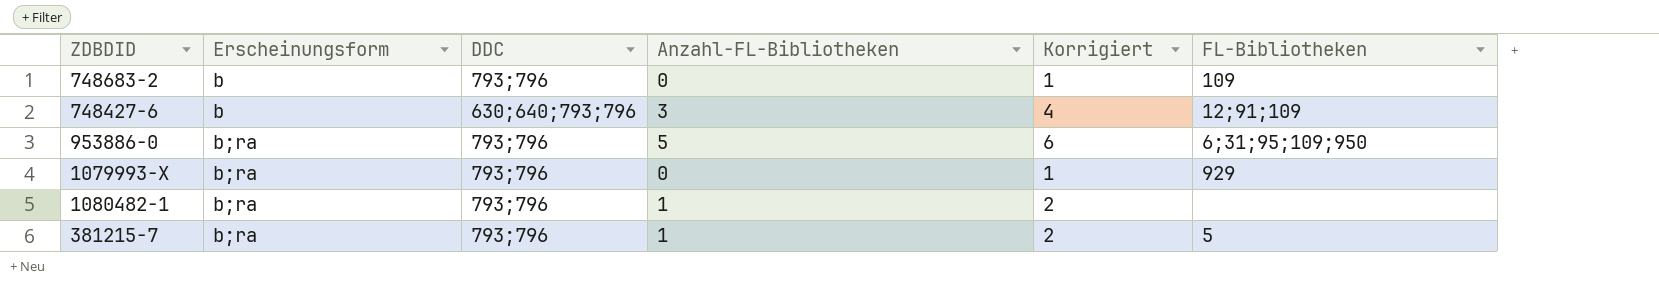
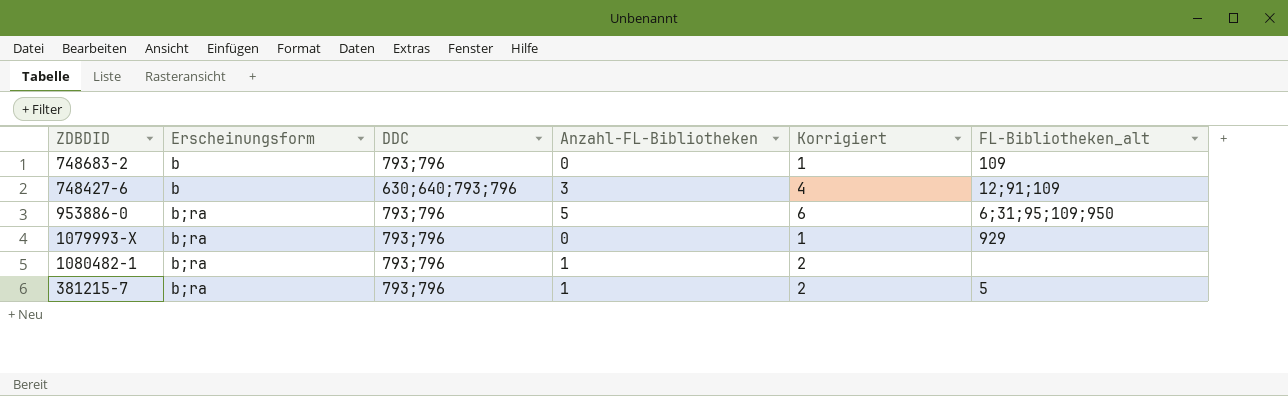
column name: FL-Bibliotheken -> FL-Bibliotheken_alt

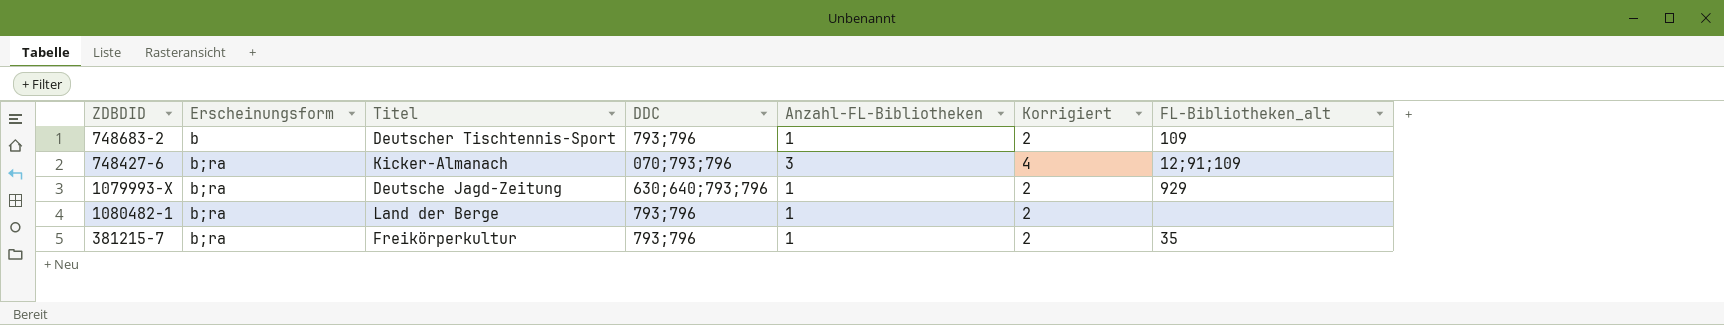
column Titel | position: none -> 3
row 953886-0: b;ra | 793;796 | 5 | 6 | 6;31;95;109;950 -> none
748683-2 | Anzahl-FL-Bibliotheken: 0 -> 1
748683-2 | Korrigiert: 1 -> 2
748427-6 | Erscheinungsform: b -> b;ra
748427-6 | DDC: 630;640;793;796 -> 070;793;796
1079993-X | DDC: 793;796 -> 630;640;793;796
1079993-X | Anzahl-FL-Bibliotheken: 0 -> 1
1079993-X | Korrigiert: 1 -> 2
381215-7 | FL-Bibliotheken_alt: 5 -> 35

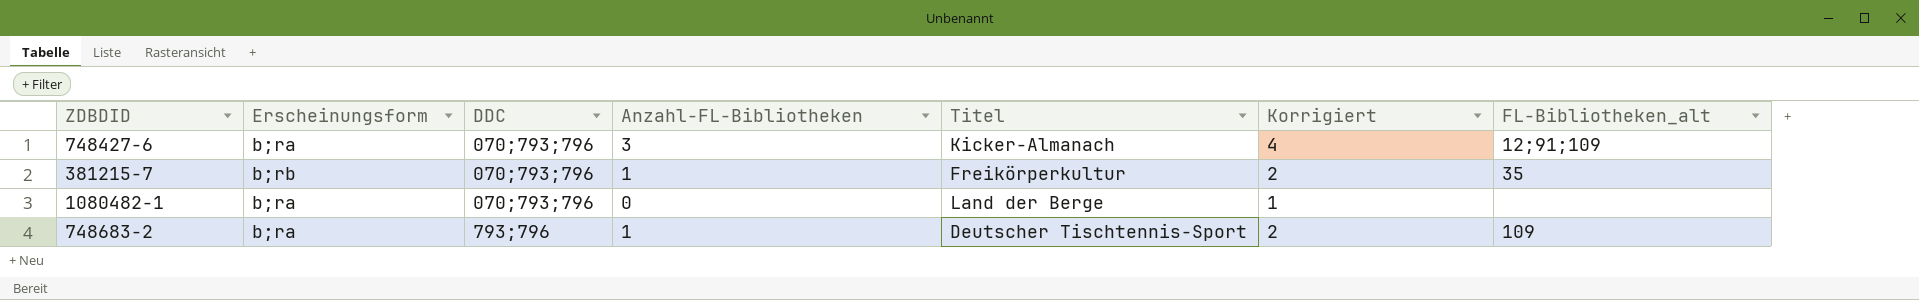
row order: Erscheinungsform ascending -> DDC ascending
column Titel | position: 3 -> 5
row 1079993-X: b;ra | Deutsche Jagd-Zeitung | 630;640;793;796 | 1 | 2 | 929 -> none
381215-7 | Erscheinungsform: b;ra -> b;rb
381215-7 | DDC: 793;796 -> 070;793;796
1080482-1 | DDC: 793;796 -> 070;793;796
1080482-1 | Anzahl-FL-Bibliotheken: 1 -> 0
1080482-1 | Korrigiert: 2 -> 1
748683-2 | Erscheinungsform: b -> b;ra

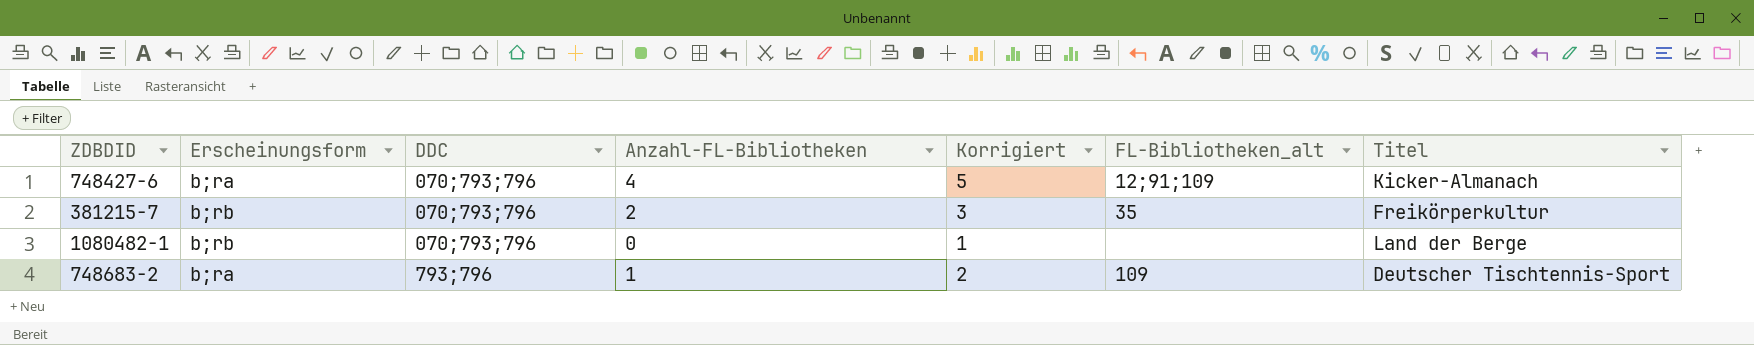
column Titel | position: 5 -> 7
748427-6 | Anzahl-FL-Bibliotheken: 3 -> 4
748427-6 | Korrigiert: 4 -> 5
381215-7 | Anzahl-FL-Bibliotheken: 1 -> 2
381215-7 | Korrigiert: 2 -> 3
1080482-1 | Erscheinungsform: b;ra -> b;rb

